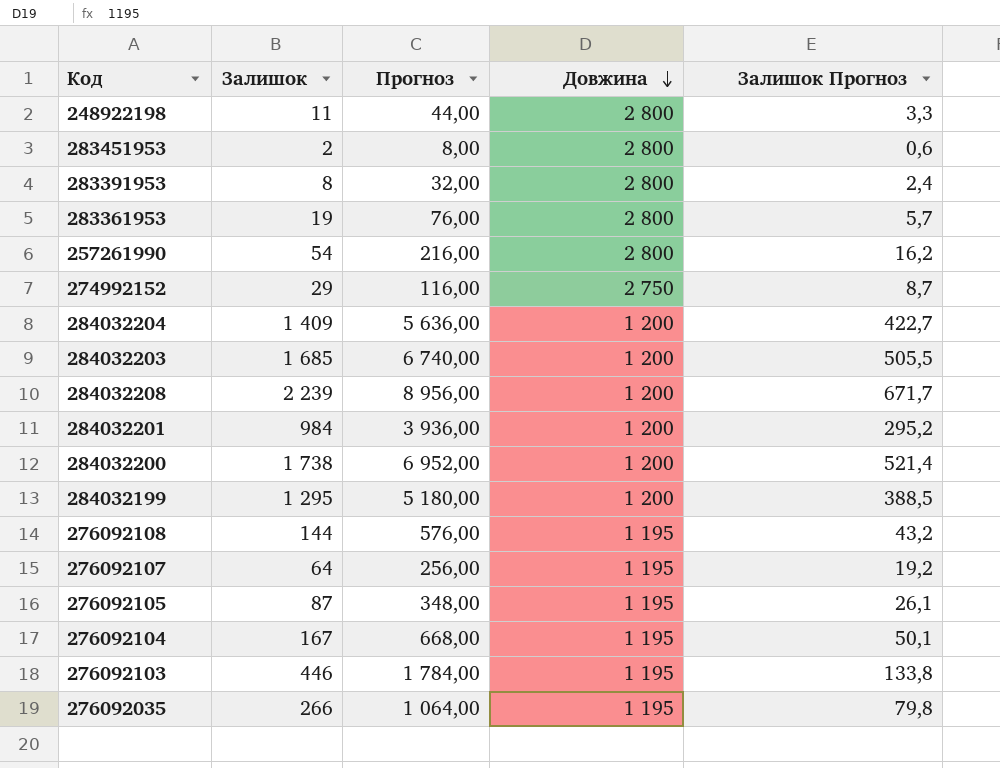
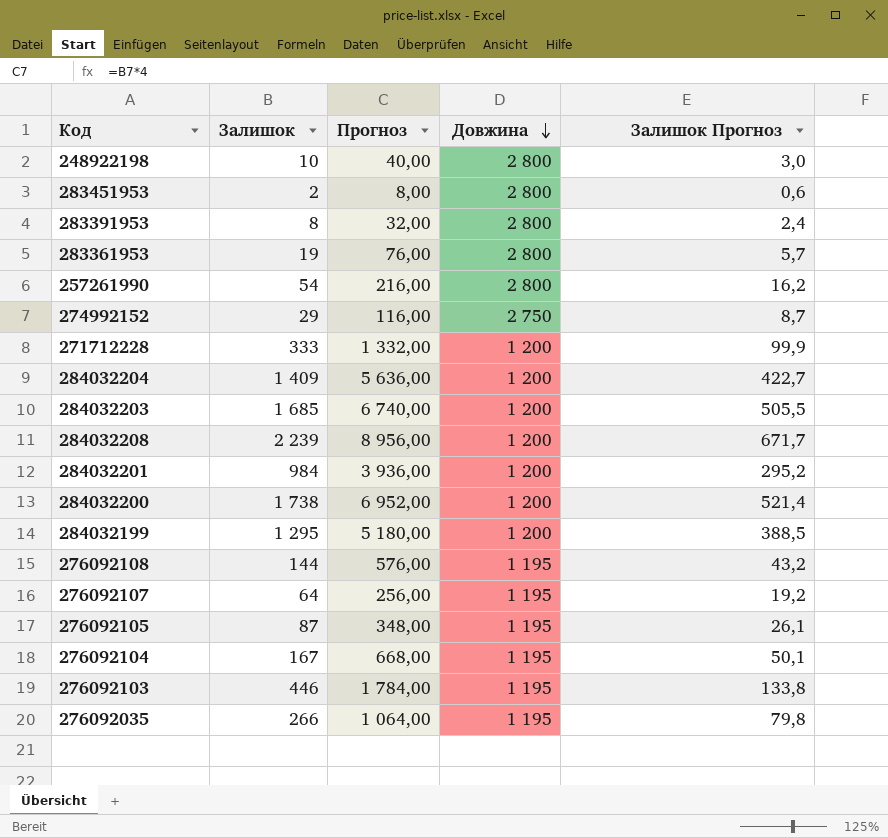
248922198 | Залишок: 11 -> 10
248922198 | Прогноз: 44,00 -> 40,00
248922198 | Залишок Прогноз: 3,3 -> 3,0
row 271712228: none -> 333 | 1 332,00 | 1 200 | 99,9

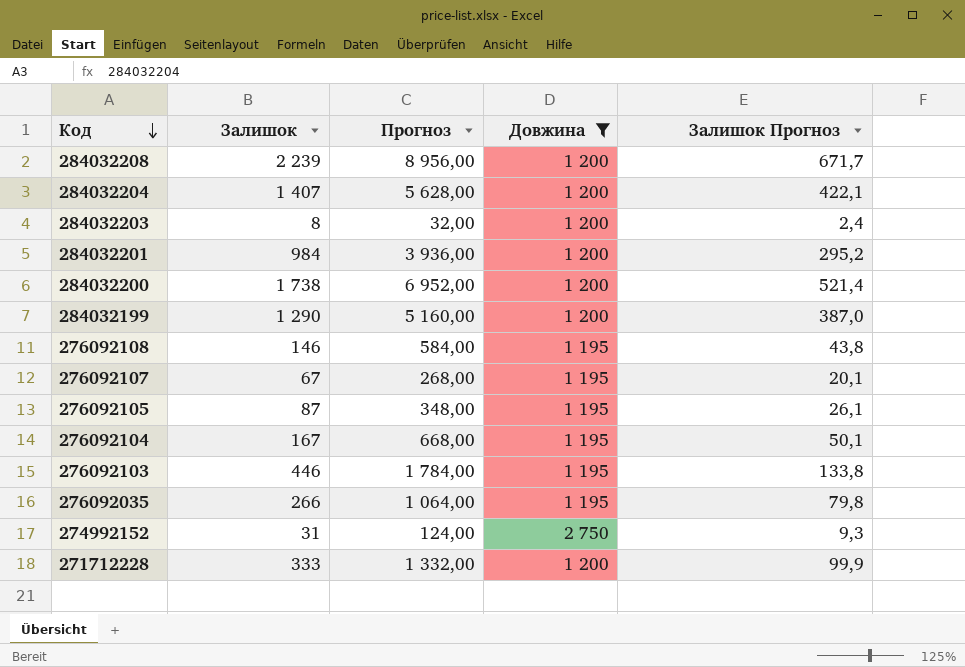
filter: none -> Довжина != 2 800
row order: Довжина descending -> Код descending
284032204 | Залишок: 1 409 -> 1 407
284032204 | Прогноз: 5 636,00 -> 5 628,00
284032204 | Залишок Прогноз: 422,7 -> 422,1
284032203 | Залишок: 1 685 -> 8
284032203 | Прогноз: 6 740,00 -> 32,00
284032203 | Залишок Прогноз: 505,5 -> 2,4
284032199 | Залишок: 1 295 -> 1 290
284032199 | Прогноз: 5 180,00 -> 5 160,00
284032199 | Залишок Прогноз: 388,5 -> 387,0
276092108 | Залишок: 144 -> 146
276092108 | Прогноз: 576,00 -> 584,00
276092108 | Залишок Прогноз: 43,2 -> 43,8
276092107 | Залишок: 64 -> 67
276092107 | Прогноз: 256,00 -> 268,00
276092107 | Залишок Прогноз: 19,2 -> 20,1
274992152 | Залишок: 29 -> 31
274992152 | Прогноз: 116,00 -> 124,00
274992152 | Залишок Прогноз: 8,7 -> 9,3

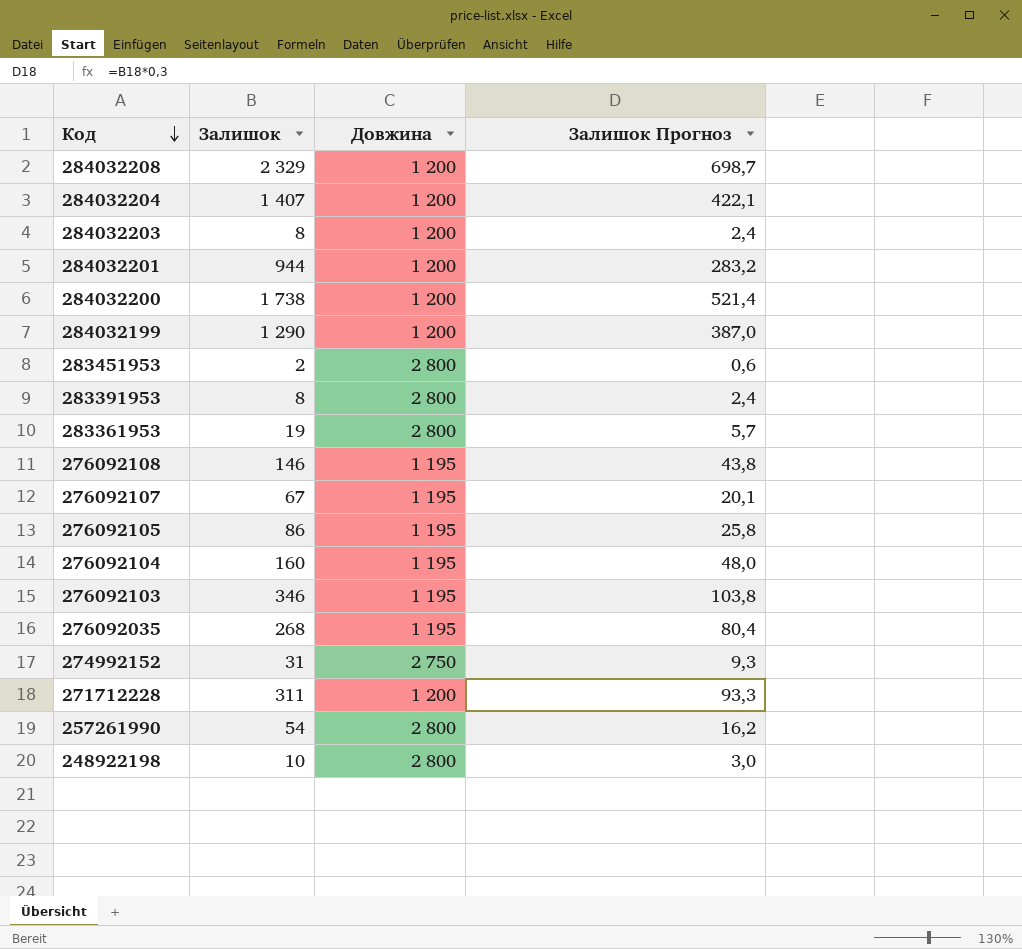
filter: Довжина != 2 800 -> none
column Прогноз | formula: [Залишок] * 4 -> none
284032208 | Залишок: 2 239 -> 2 329
284032208 | Залишок Прогноз: 671,7 -> 698,7
284032201 | Залишок: 984 -> 944
284032201 | Залишок Прогноз: 295,2 -> 283,2
276092105 | Залишок: 87 -> 86
276092105 | Залишок Прогноз: 26,1 -> 25,8
276092104 | Залишок: 167 -> 160
276092104 | Залишок Прогноз: 50,1 -> 48,0
276092103 | Залишок: 446 -> 346
276092103 | Залишок Прогноз: 133,8 -> 103,8
276092035 | Залишок: 266 -> 268
276092035 | Залишок Прогноз: 79,8 -> 80,4
271712228 | Залишок: 333 -> 311
271712228 | Залишок Прогноз: 99,9 -> 93,3

